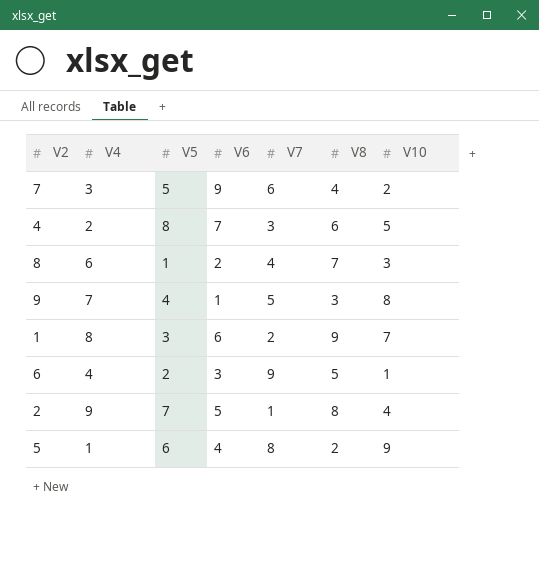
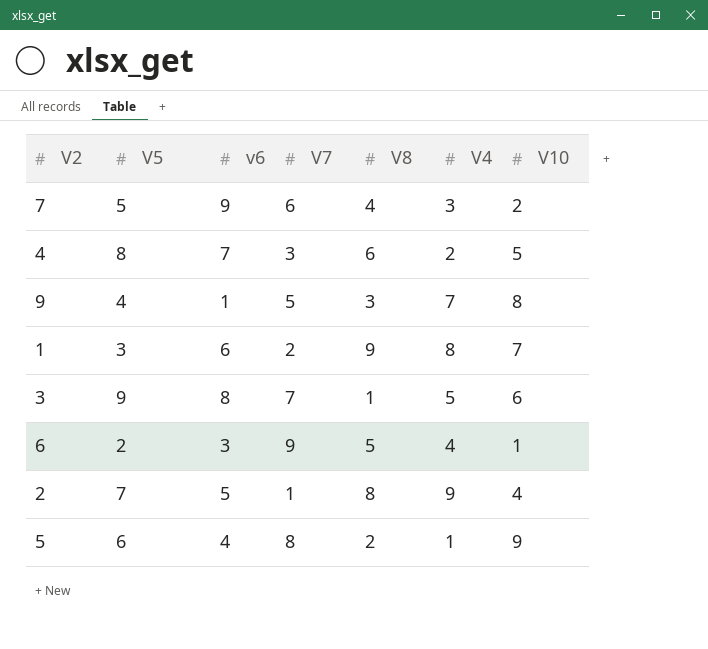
column name: V6 -> v6
column V4 | position: 2 -> 6
row 8: 6 | 1 | 2 | 4 | 7 | 3 -> none
row 3: none -> 9 | 8 | 7 | 1 | 5 | 6

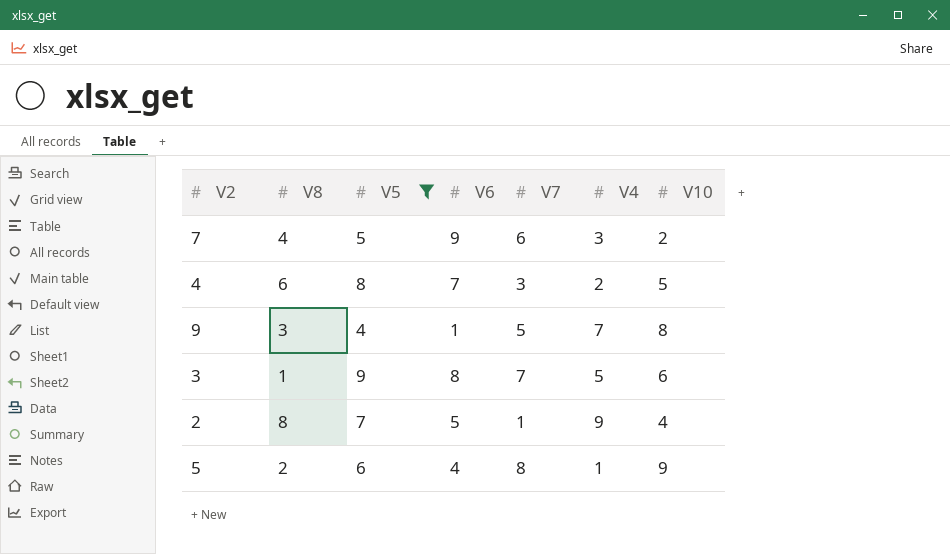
filter: none -> V5 >= 4
column V8 | position: 5 -> 2
column name: v6 -> V6

